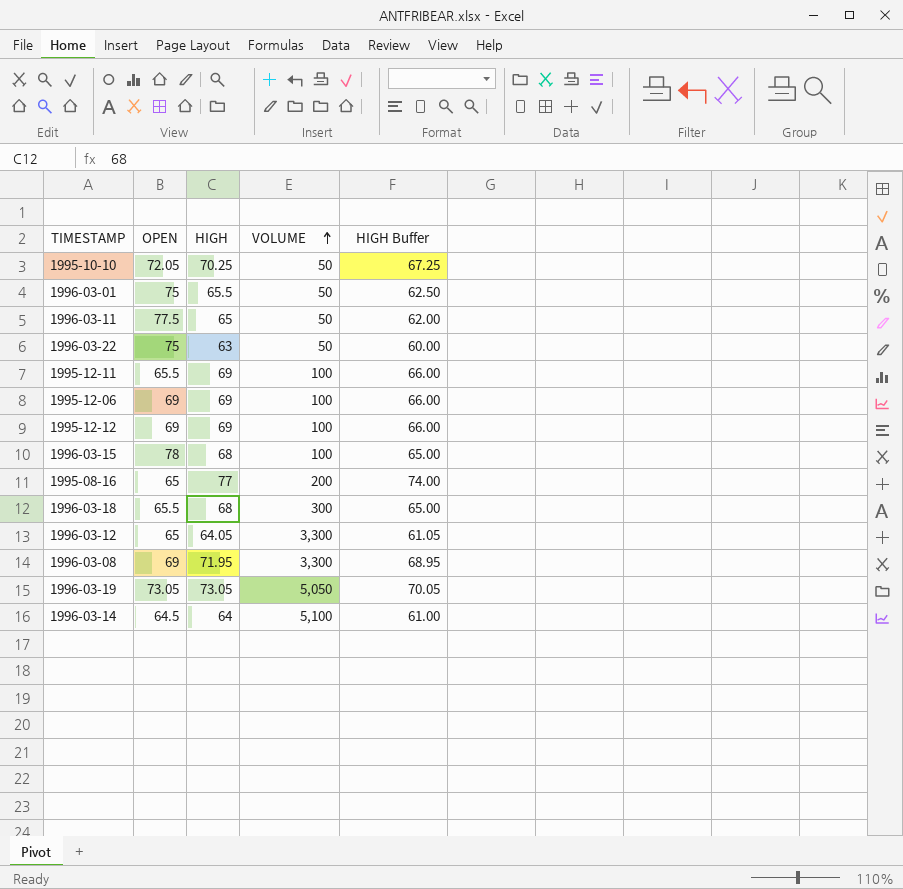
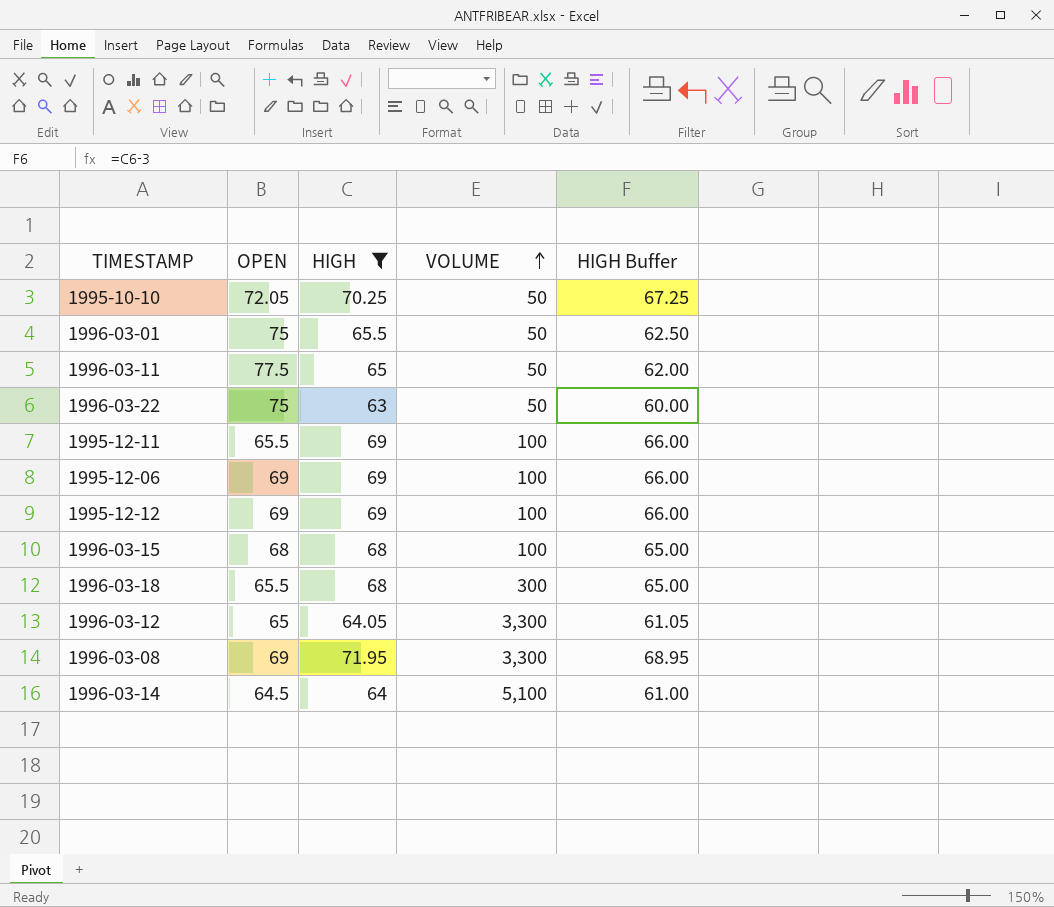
filter: none -> HIGH <= 71.95
1996-03-15 | OPEN: 78 -> 68

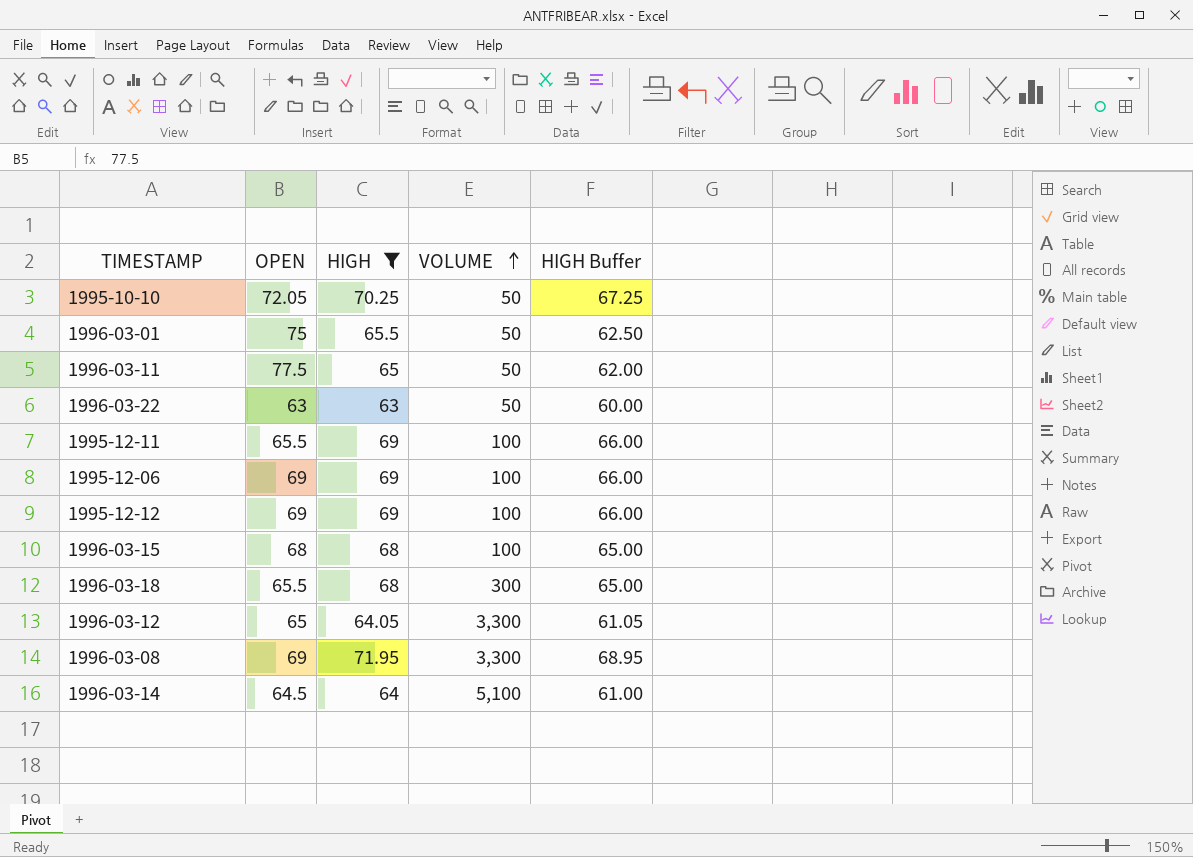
1996-03-22 | OPEN: 75 -> 63

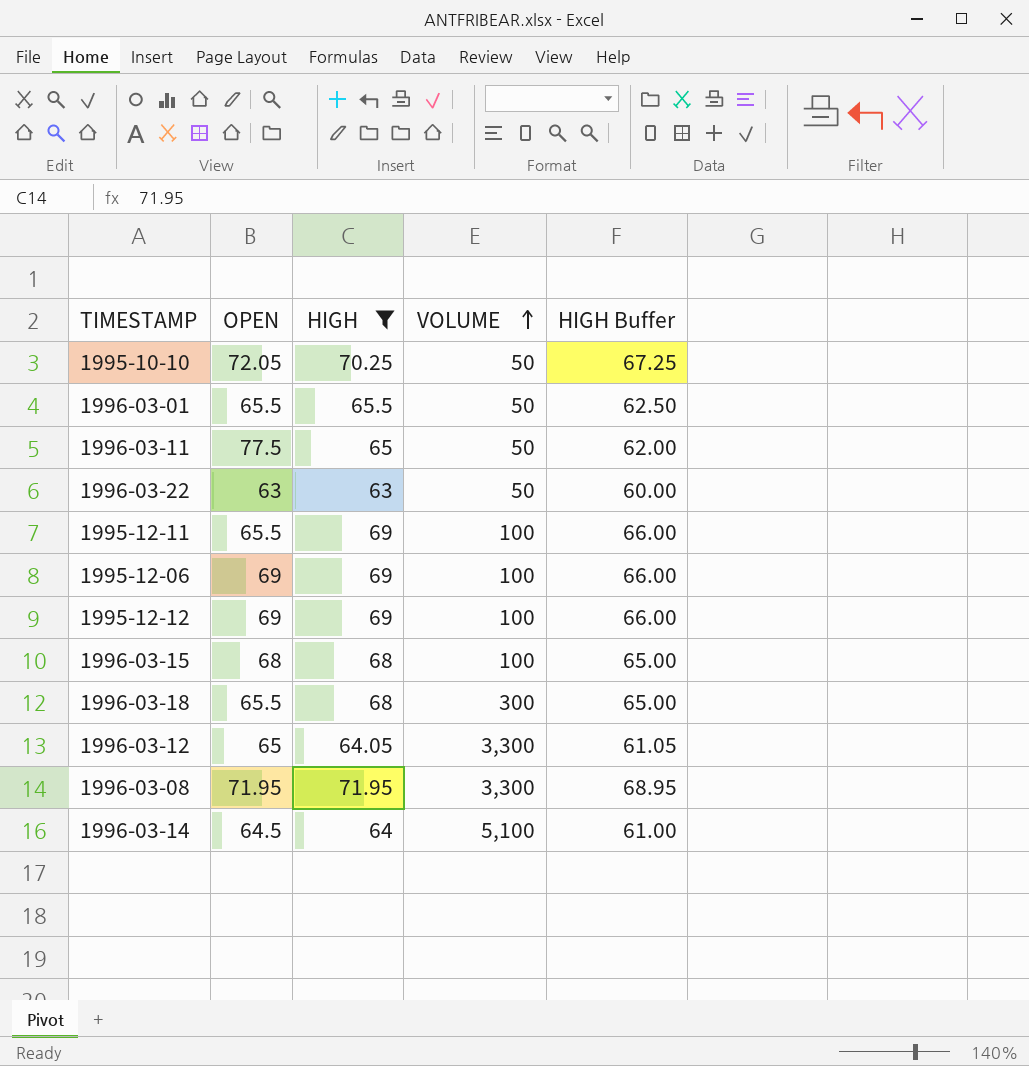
1996-03-01 | OPEN: 75 -> 65.5
1996-03-08 | OPEN: 69 -> 71.95

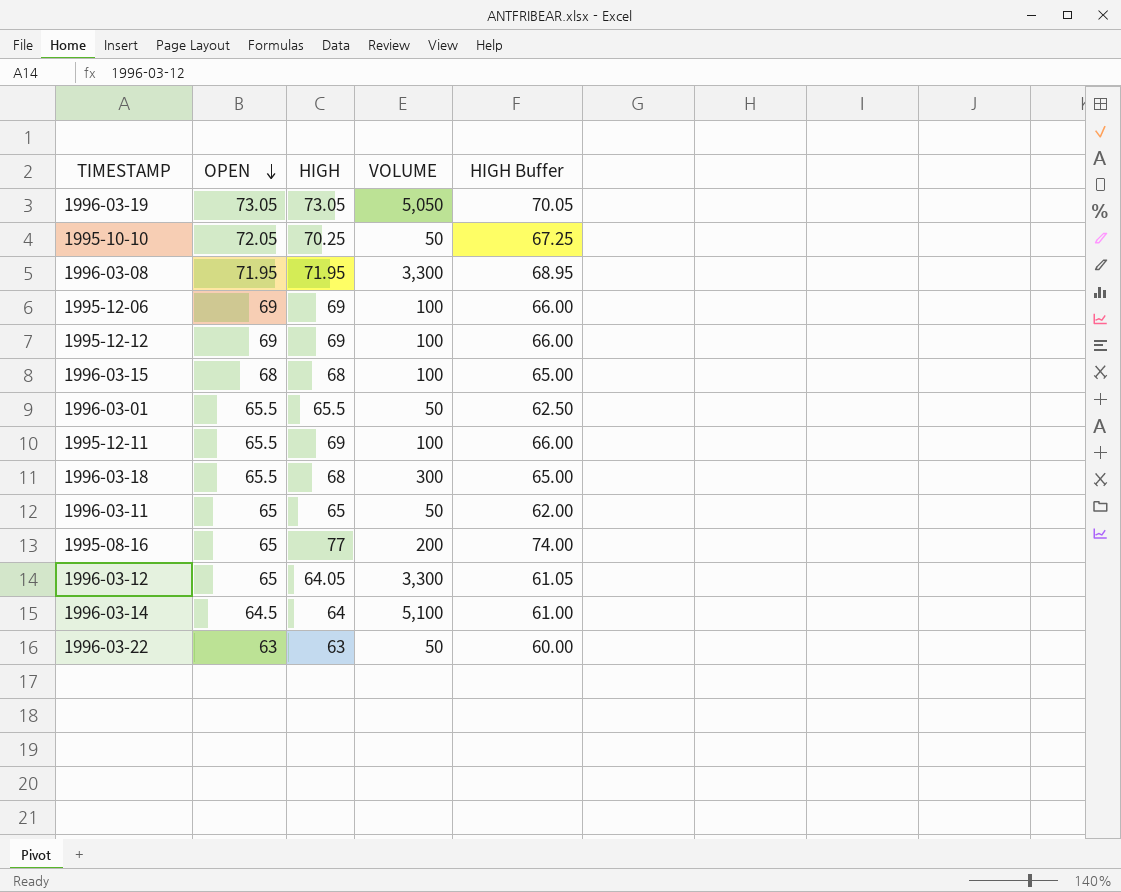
filter: HIGH <= 71.95 -> none
row order: VOLUME ascending -> OPEN descending
1996-03-11 | OPEN: 77.5 -> 65

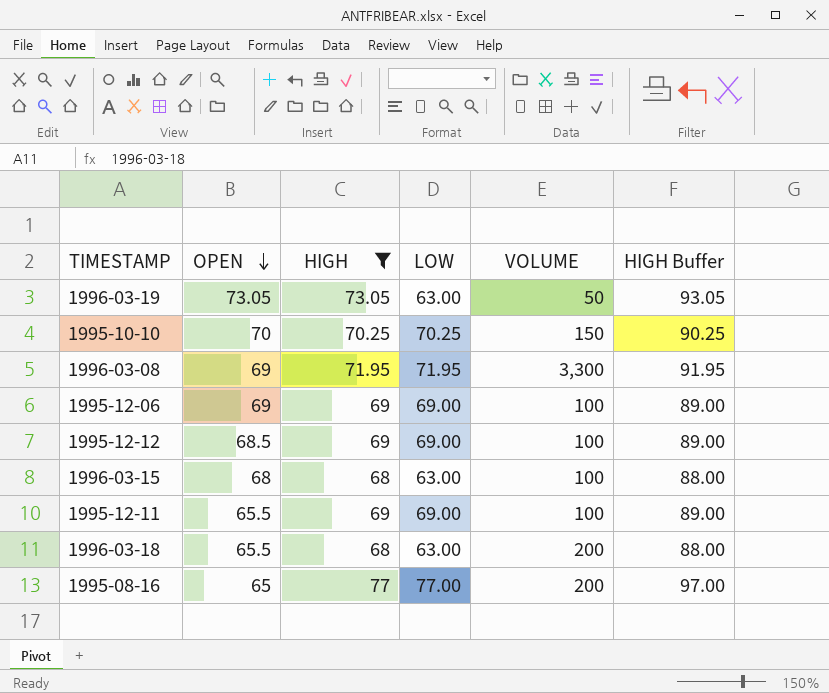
filter: none -> HIGH >= 68
column LOW | position: none -> 4
column HIGH Buffer | formula: [HIGH] - 3 -> [HIGH] + 20
1996-03-19 | VOLUME: 5,050 -> 50
1995-10-10 | OPEN: 72.05 -> 70
1995-10-10 | VOLUME: 50 -> 150
1996-03-08 | OPEN: 71.95 -> 69
1995-12-12 | OPEN: 69 -> 68.5
1996-03-18 | VOLUME: 300 -> 200

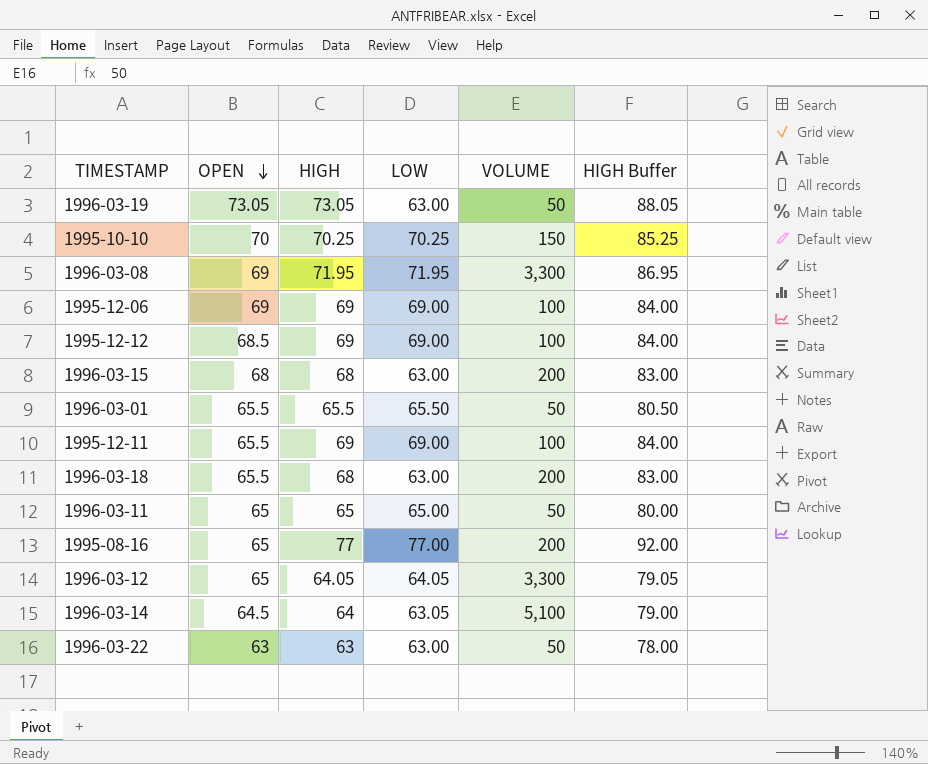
filter: HIGH >= 68 -> none
column HIGH Buffer | formula: [HIGH] + 20 -> [HIGH] + 15
1996-03-15 | VOLUME: 100 -> 200

